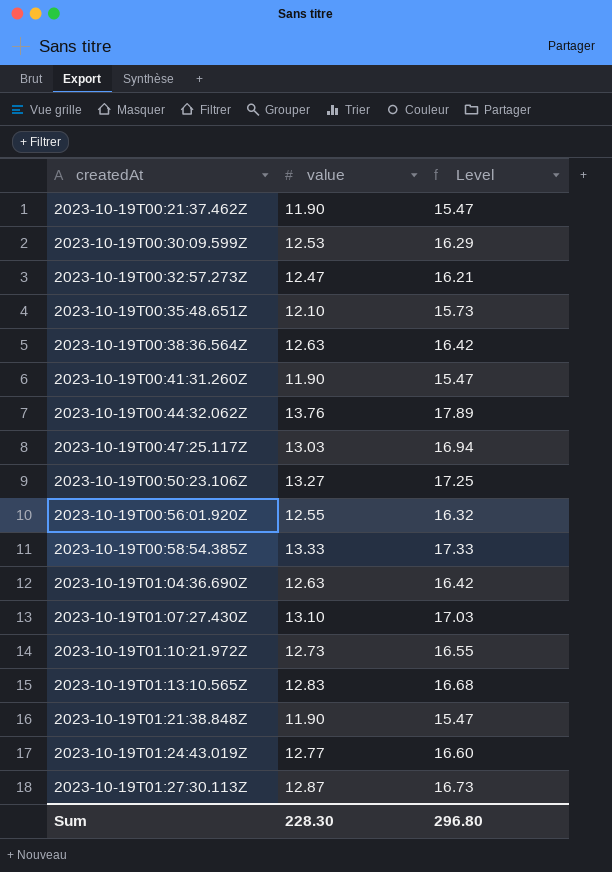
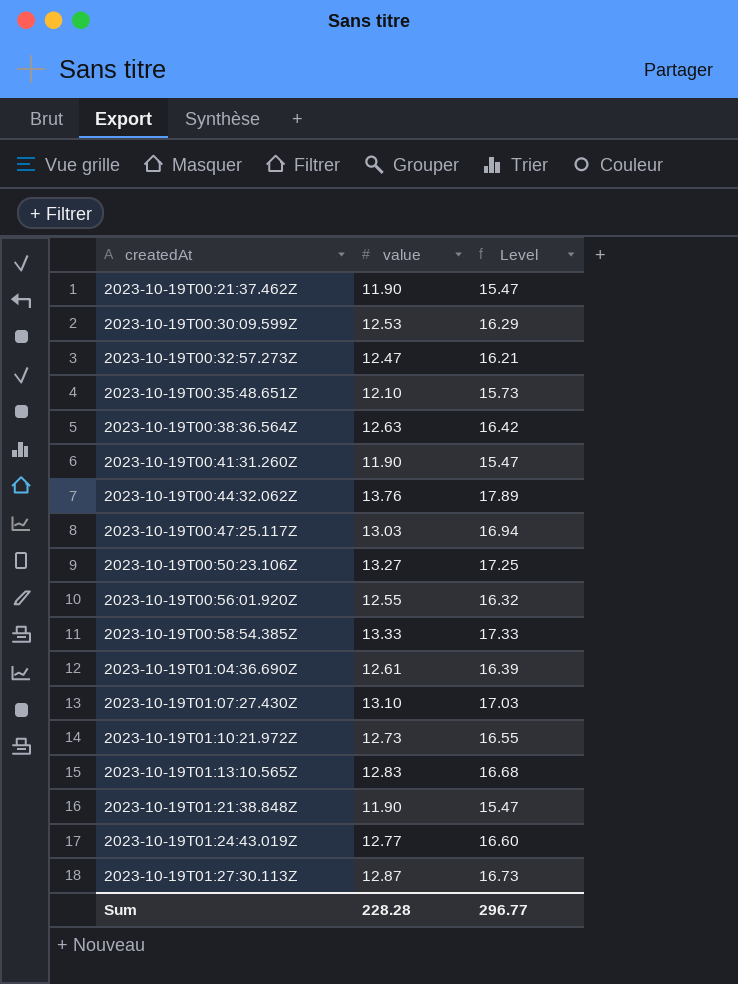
2023-10-19T01:04:36.690Z | value: 12.63 -> 12.61
2023-10-19T01:04:36.690Z | Level: 16.42 -> 16.39
Sum | value: 228.30 -> 228.28
Sum | Level: 296.80 -> 296.77

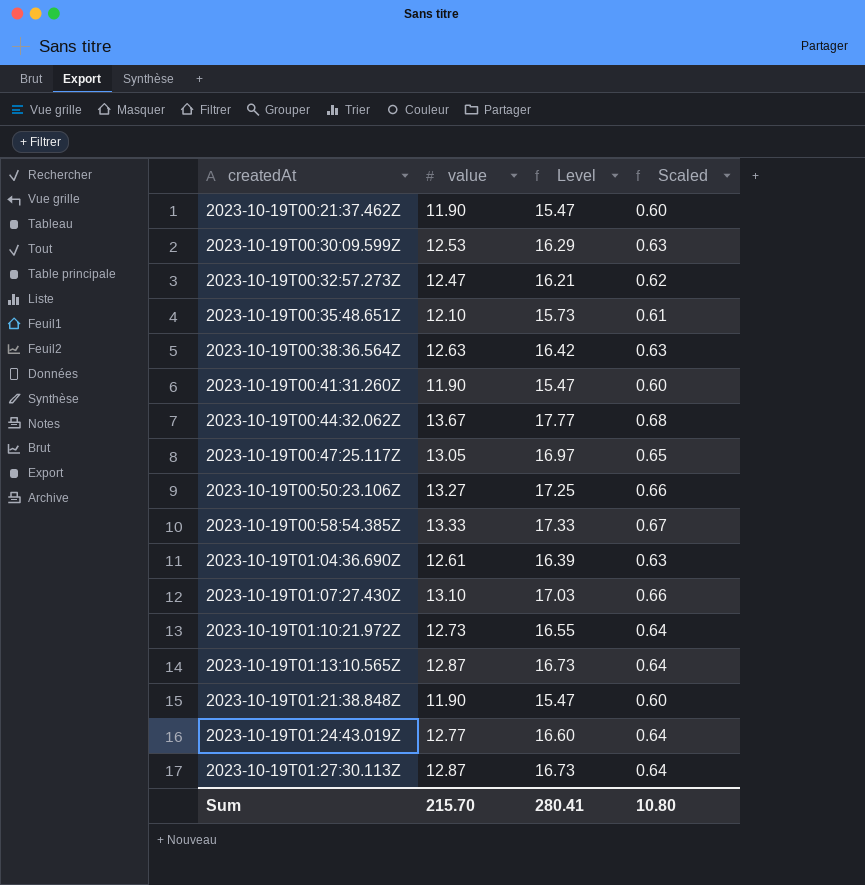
column Scaled | formula: none -> [value] * 0.05
row 2023-10-19T00:56:01.920Z: 12.55 | 16.32 -> none
2023-10-19T00:44:32.062Z | value: 13.76 -> 13.67
2023-10-19T00:44:32.062Z | Level: 17.89 -> 17.77
2023-10-19T00:47:25.117Z | value: 13.03 -> 13.05
2023-10-19T00:47:25.117Z | Level: 16.94 -> 16.97
2023-10-19T01:13:10.565Z | value: 12.83 -> 12.87
2023-10-19T01:13:10.565Z | Level: 16.68 -> 16.73
Sum | value: 228.28 -> 215.70
Sum | Level: 296.77 -> 280.41

